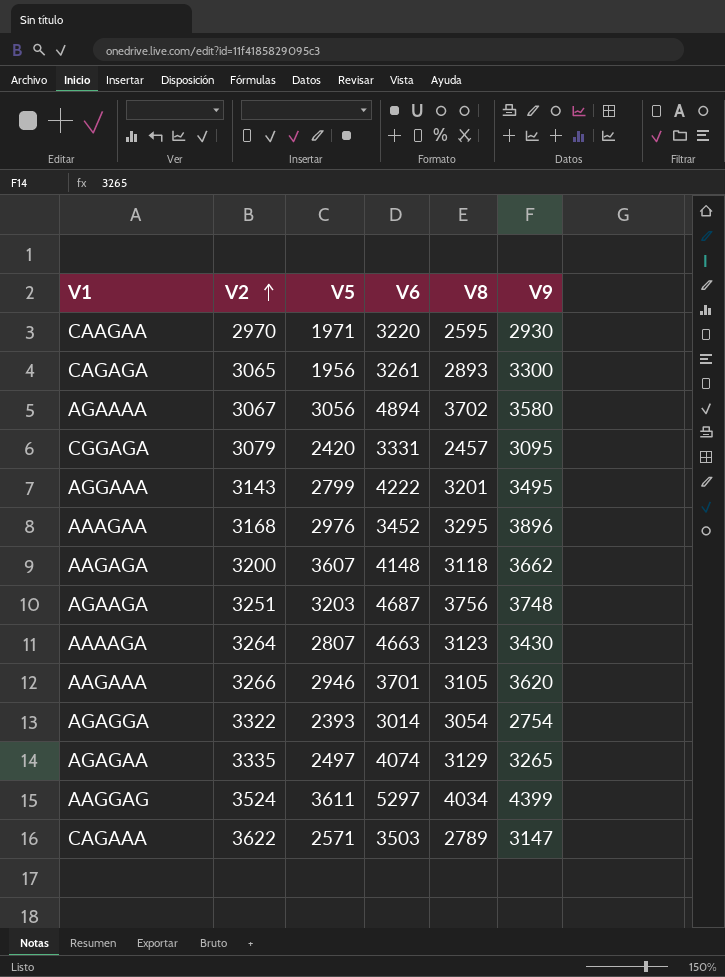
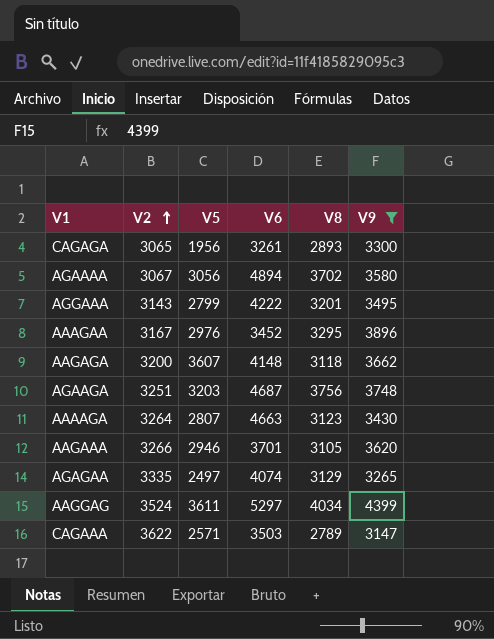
filter: none -> V9 >= 3147
AAAGAA | V2: 3168 -> 3167

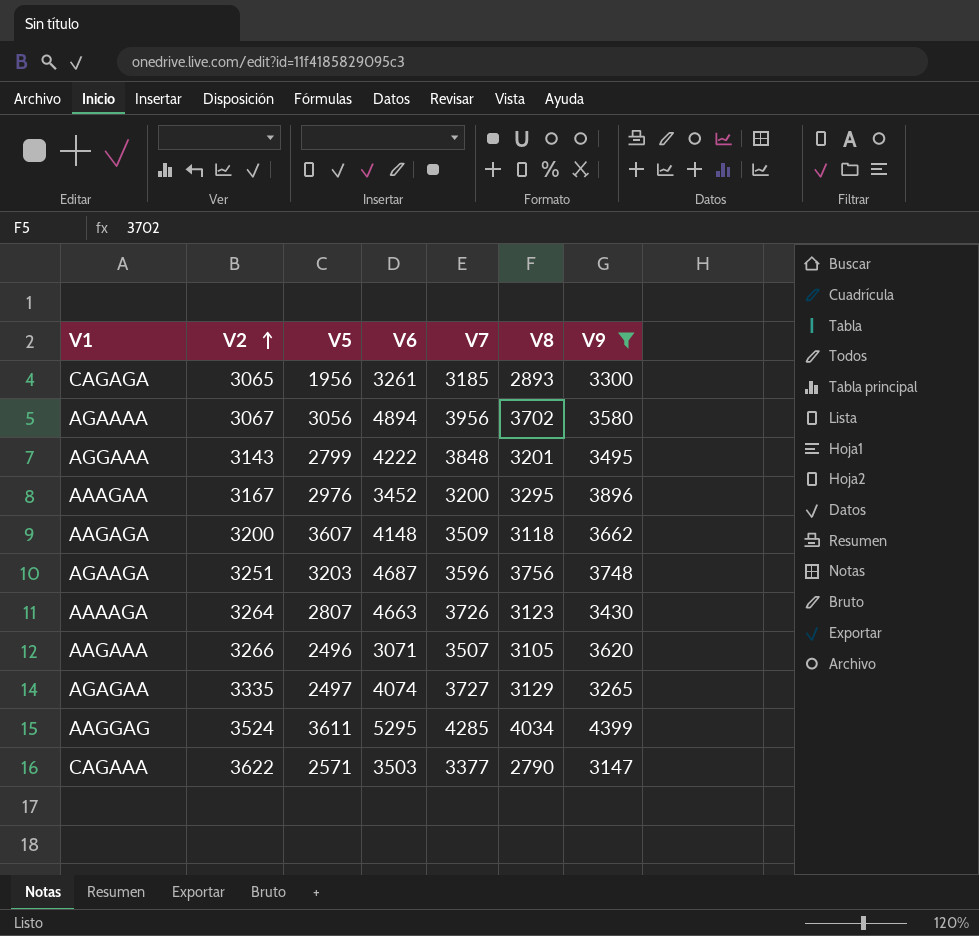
column V7 | position: none -> 5
AAGAAA | V5: 2946 -> 2496
AAGAAA | V6: 3701 -> 3071
AAGGAG | V6: 5297 -> 5295
CAGAAA | V8: 2789 -> 2790

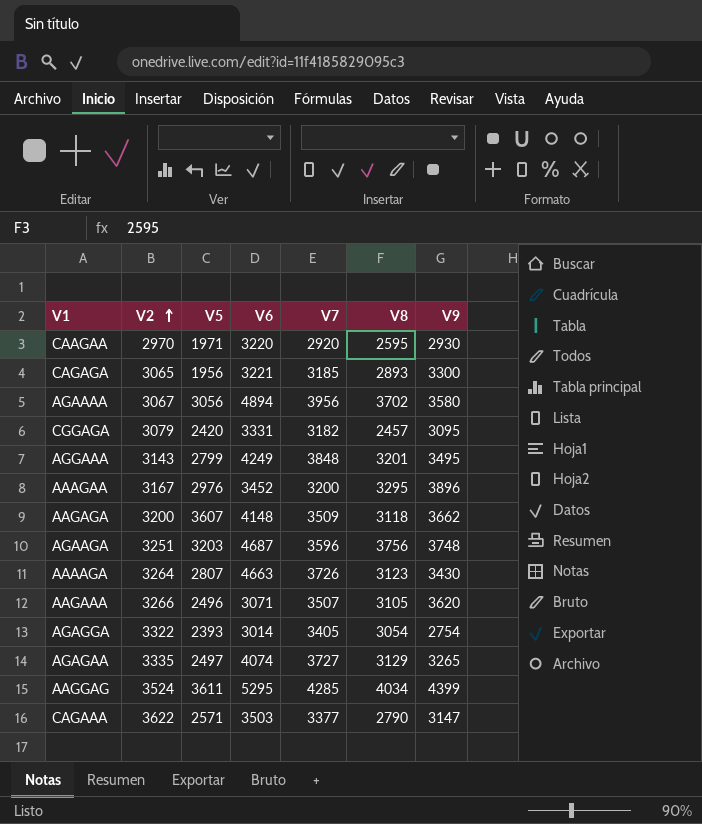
filter: V9 >= 3147 -> none
CAGAGA | V6: 3261 -> 3221
AGGAAA | V6: 4222 -> 4249

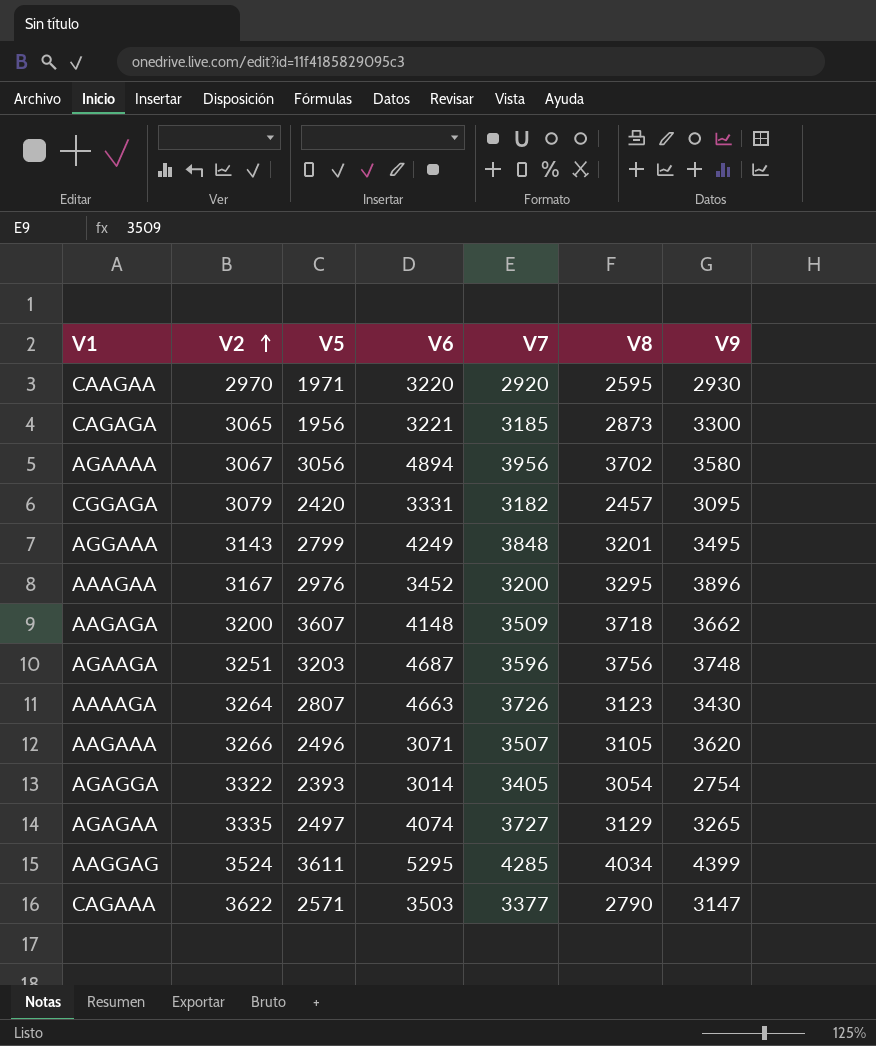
CAGAGA | V8: 2893 -> 2873
AAGAGA | V8: 3118 -> 3718

